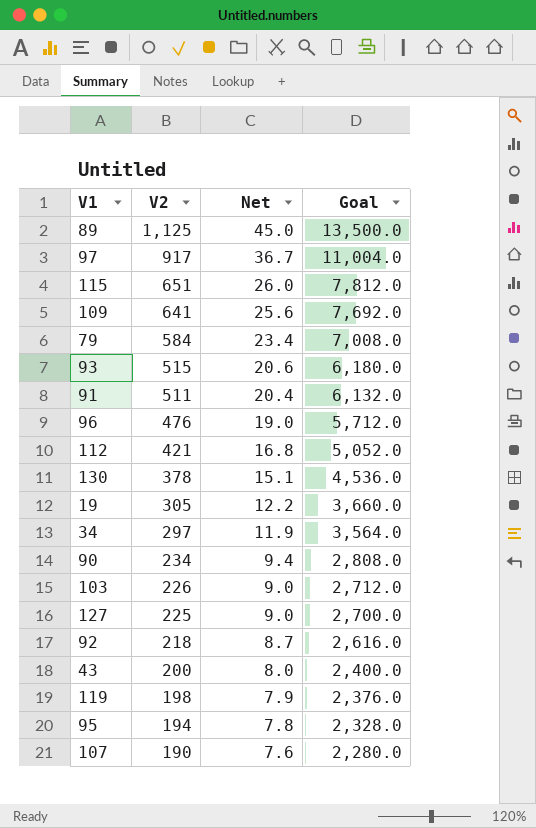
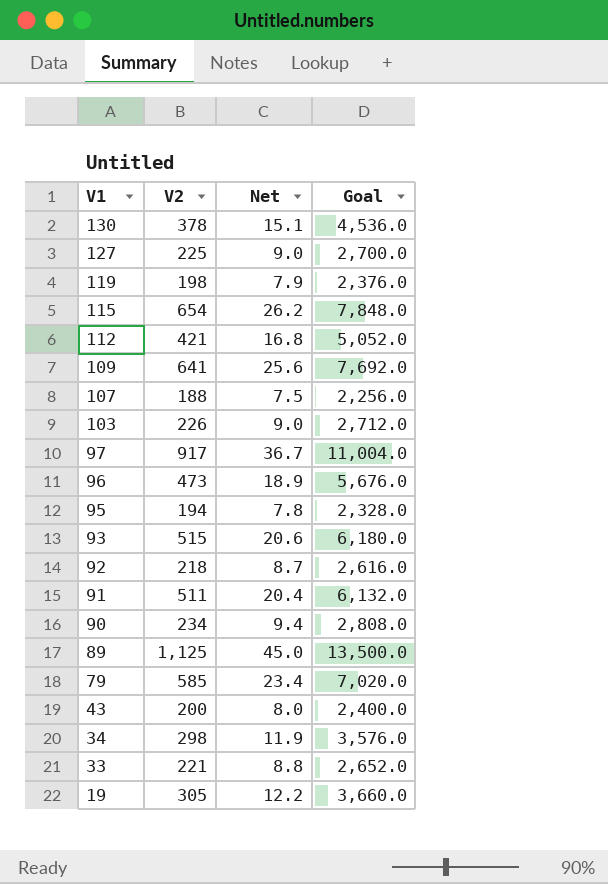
row order: V2 descending -> V1 descending
115 | V2: 651 -> 654
115 | Net: 26.0 -> 26.2
115 | Goal: 7,812.0 -> 7,848.0
107 | V2: 190 -> 188
107 | Net: 7.6 -> 7.5
107 | Goal: 2,280.0 -> 2,256.0
96 | V2: 476 -> 473
96 | Net: 19.0 -> 18.9
96 | Goal: 5,712.0 -> 5,676.0
79 | V2: 584 -> 585
79 | Goal: 7,008.0 -> 7,020.0
34 | V2: 297 -> 298
34 | Goal: 3,564.0 -> 3,576.0
row 33: none -> 221 | 8.8 | 2,652.0

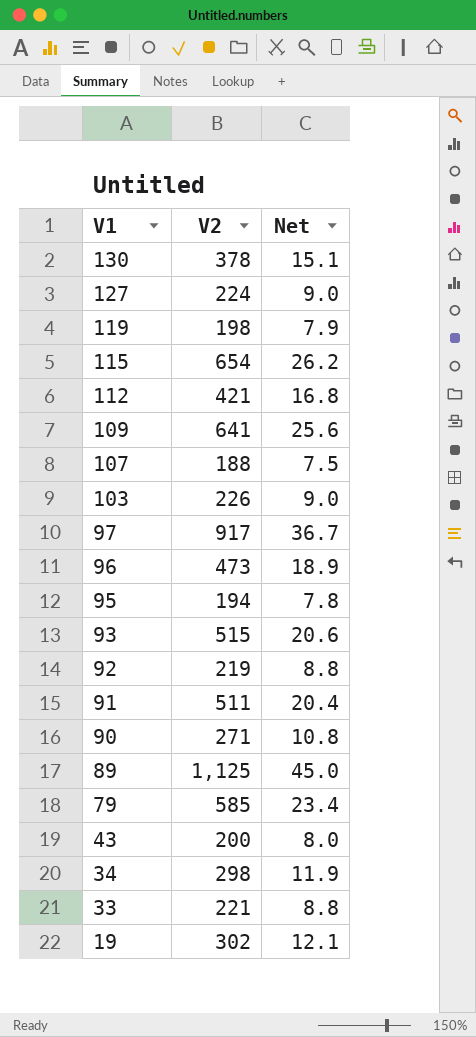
column Goal | formula: [V2] * 12 -> none
127 | V2: 225 -> 224
92 | V2: 218 -> 219
92 | Net: 8.7 -> 8.8
90 | V2: 234 -> 271
90 | Net: 9.4 -> 10.8
19 | V2: 305 -> 302
19 | Net: 12.2 -> 12.1

